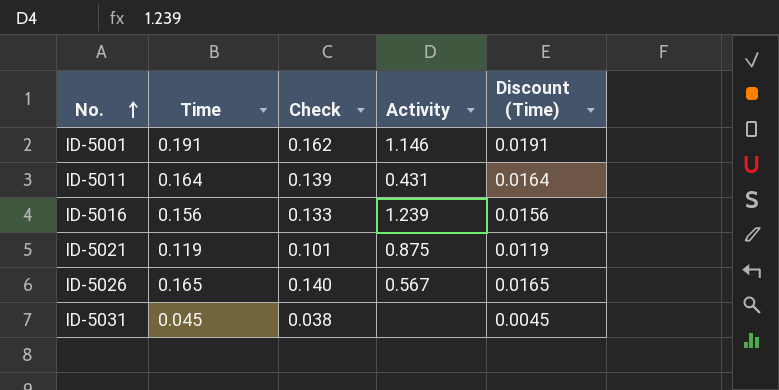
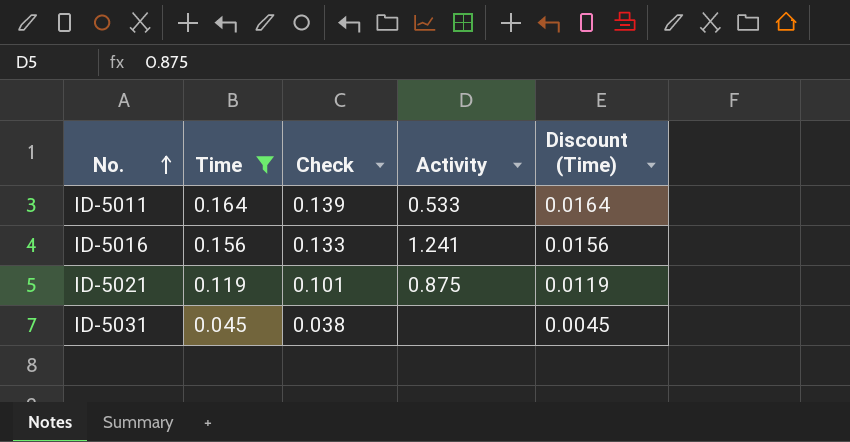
filter: none -> Time <= 0.164
ID-5011 | Activity: 0.431 -> 0.533
ID-5016 | Activity: 1.239 -> 1.241

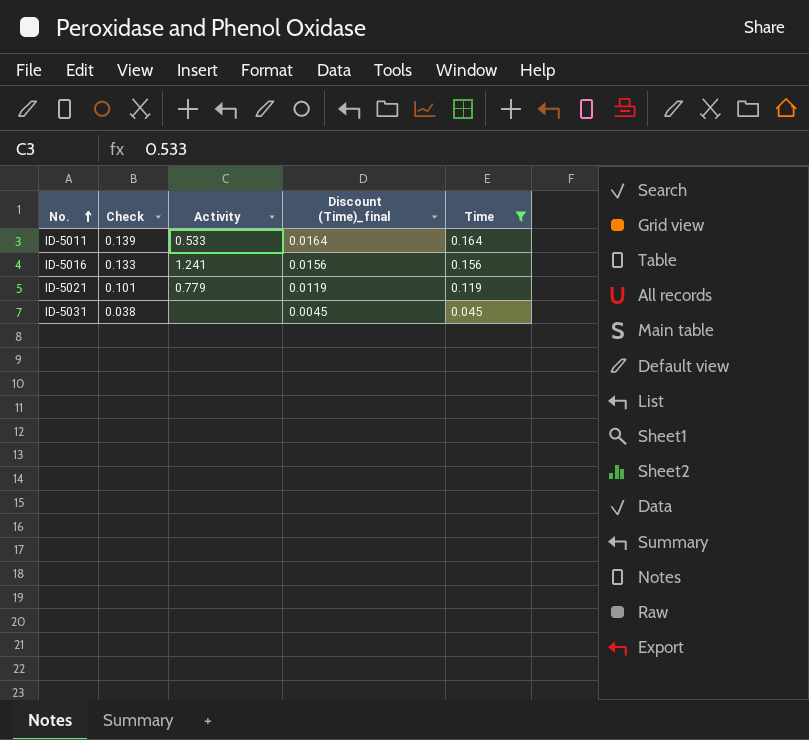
column name: Discount (Time) -> Discount (Time)_final
column Time | position: 2 -> 5
ID-5021 | Activity: 0.875 -> 0.779

